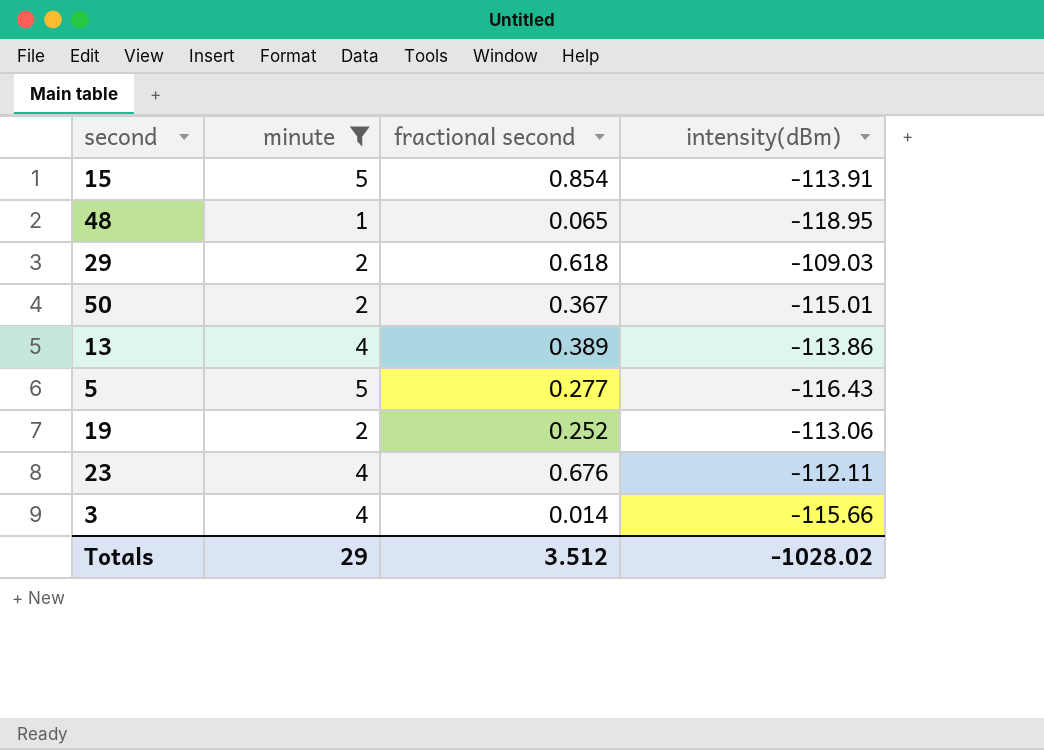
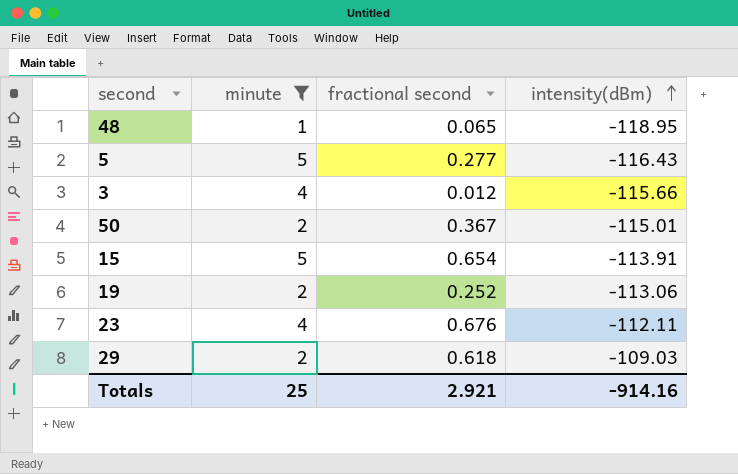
row order: none -> intensity(dBm) ascending
row 13: 4 | 0.389 | -113.86 -> none
3 | fractional second: 0.014 -> 0.012
15 | fractional second: 0.854 -> 0.654
Totals | minute: 29 -> 25
Totals | fractional second: 3.512 -> 2.921
Totals | intensity(dBm): -1028.02 -> -914.16

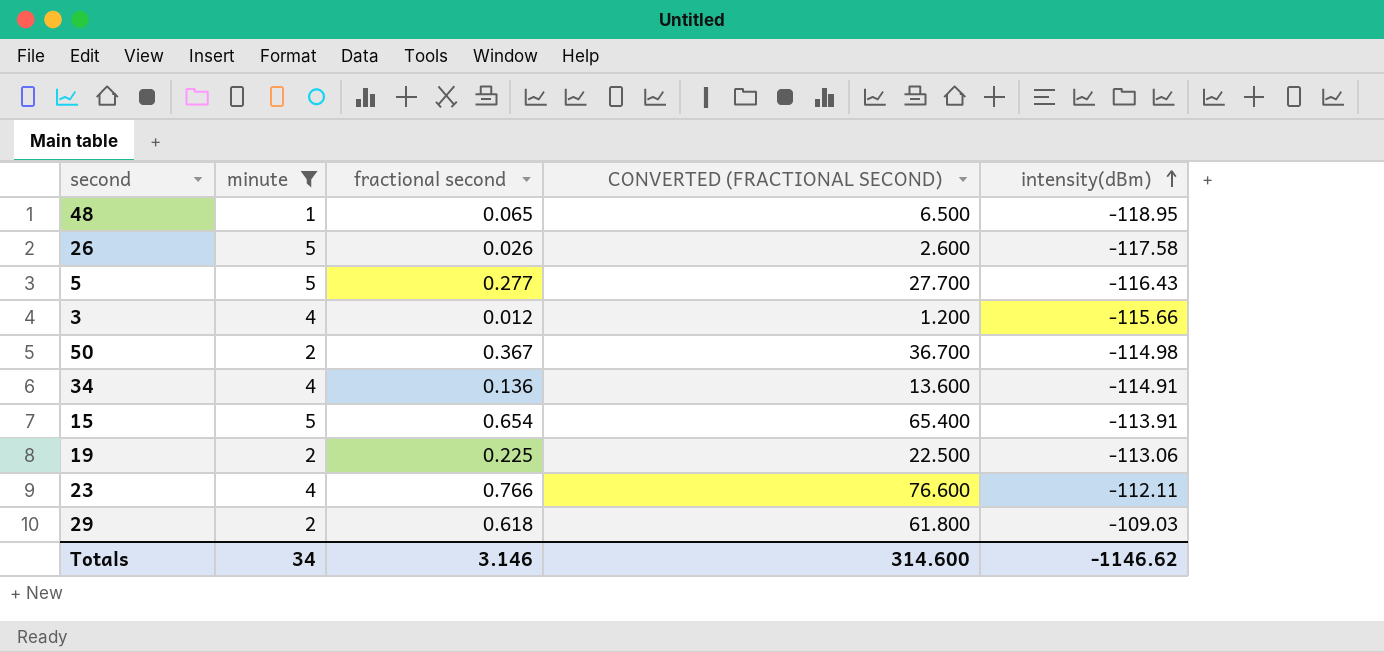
column CONVERTED (FRACTIONAL SECOND) | formula: none -> [fractional second] * 100
row 26: none -> 5 | 0.026 | 2.600 | -117.58
50 | intensity(dBm): -115.01 -> -114.98
row 34: none -> 4 | 0.136 | 13.600 | -114.91
19 | fractional second: 0.252 -> 0.225
23 | fractional second: 0.676 -> 0.766
Totals | minute: 25 -> 34
Totals | fractional second: 2.921 -> 3.146
Totals | intensity(dBm): -914.16 -> -1146.62

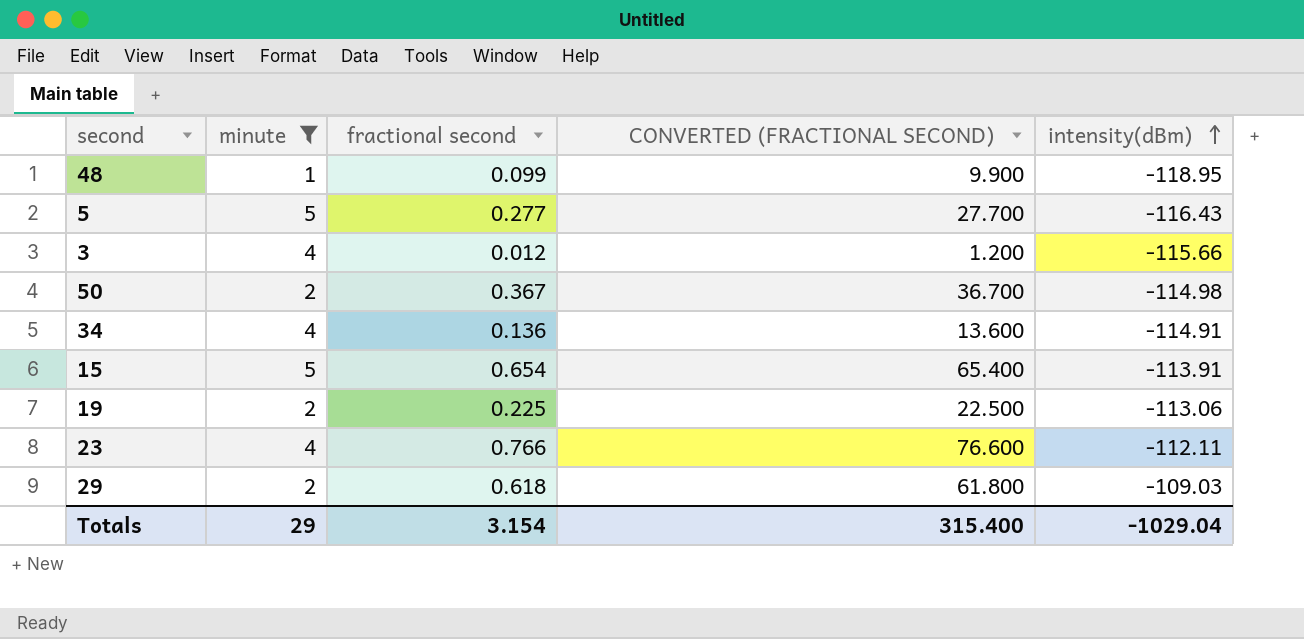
row 26: 5 | 0.026 | 2.600 | -117.58 -> none
48 | fractional second: 0.065 -> 0.099
48 | CONVERTED (FRACTIONAL SECOND): 6.500 -> 9.900
Totals | minute: 34 -> 29
Totals | fractional second: 3.146 -> 3.154
Totals | CONVERTED (FRACTIONAL SECOND): 314.600 -> 315.400
Totals | intensity(dBm): -1146.62 -> -1029.04

